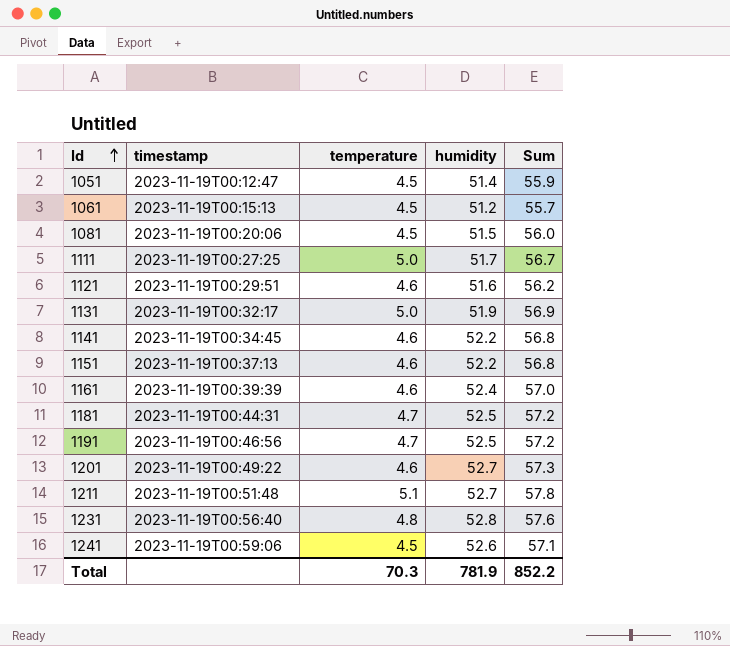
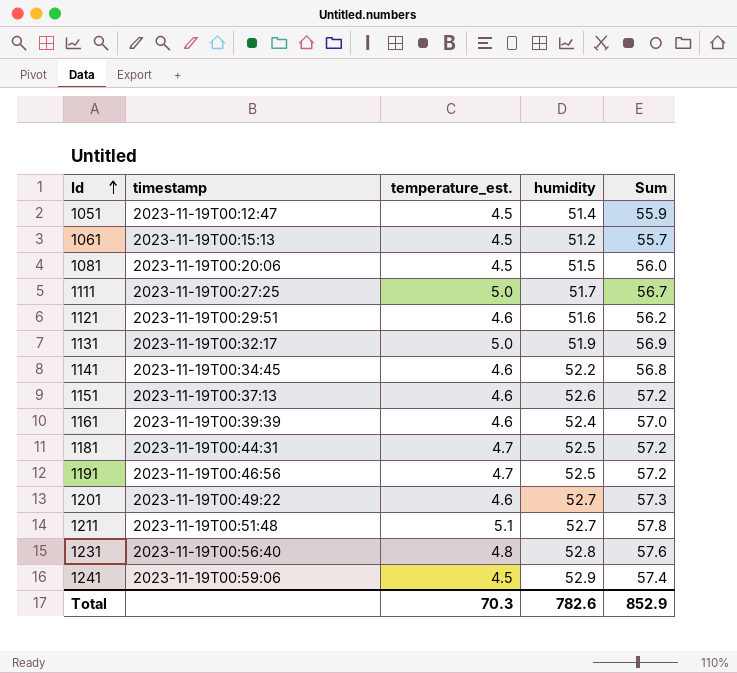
column name: temperature -> temperature_est.
1151 | humidity: 52.2 -> 52.6
1151 | Sum: 56.8 -> 57.2
1241 | humidity: 52.6 -> 52.9
1241 | Sum: 57.1 -> 57.4
Total | humidity: 781.9 -> 782.6
Total | Sum: 852.2 -> 852.9

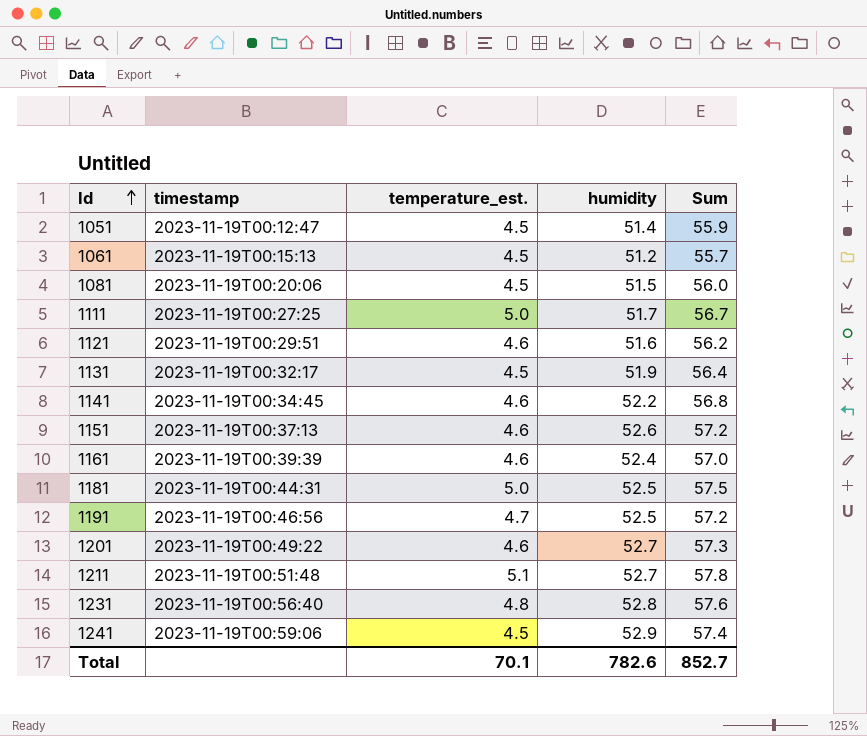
1131 | temperature_est.: 5.0 -> 4.5
1131 | Sum: 56.9 -> 56.4
1181 | temperature_est.: 4.7 -> 5.0
1181 | Sum: 57.2 -> 57.5
Total | temperature_est.: 70.3 -> 70.1
Total | Sum: 852.9 -> 852.7

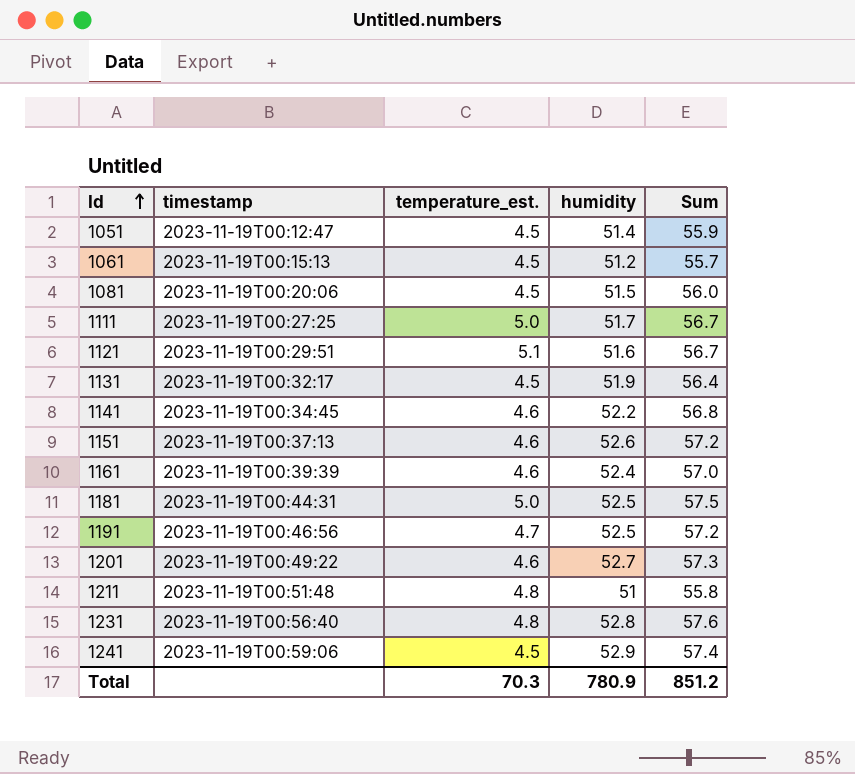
1121 | temperature_est.: 4.6 -> 5.1
1121 | Sum: 56.2 -> 56.7
1211 | temperature_est.: 5.1 -> 4.8
1211 | humidity: 52.7 -> 51
1211 | Sum: 57.8 -> 55.8
Total | temperature_est.: 70.1 -> 70.3
Total | humidity: 782.6 -> 780.9
Total | Sum: 852.7 -> 851.2

